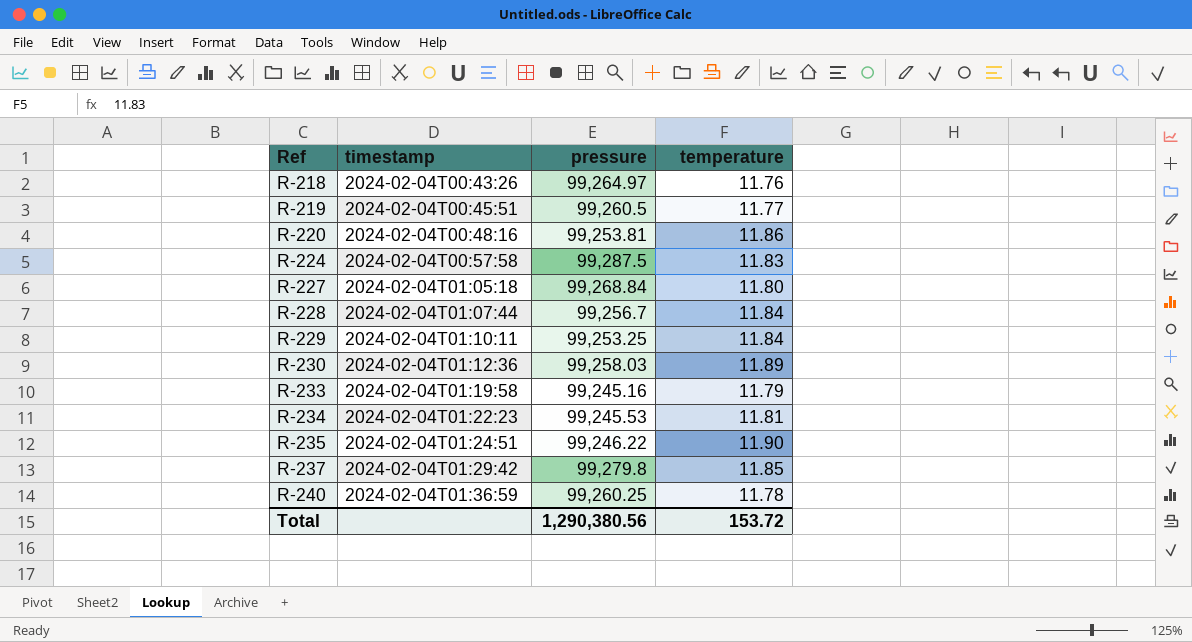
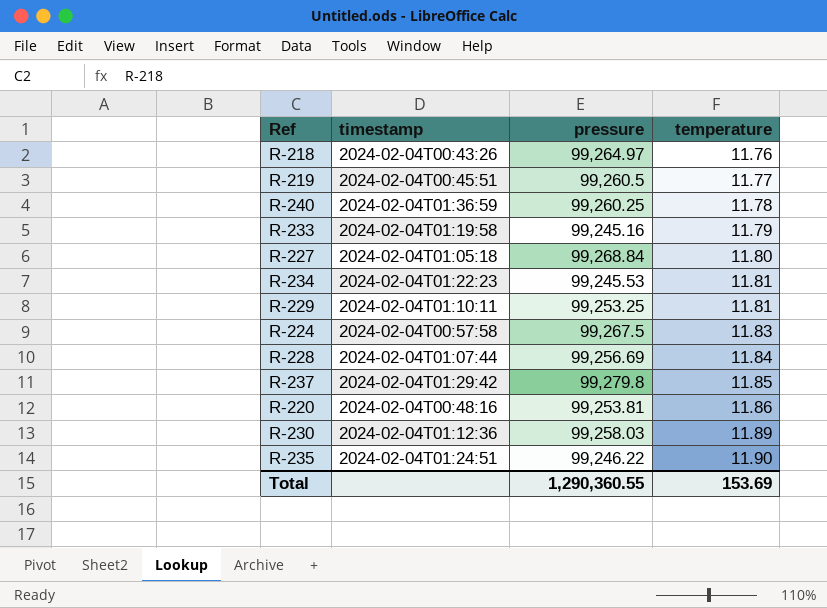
row order: Ref ascending -> temperature ascending
R-229 | temperature: 11.84 -> 11.81
R-224 | pressure: 99,287.5 -> 99,267.5
R-228 | pressure: 99,256.7 -> 99,256.69
Total | pressure: 1,290,380.56 -> 1,290,360.55
Total | temperature: 153.72 -> 153.69

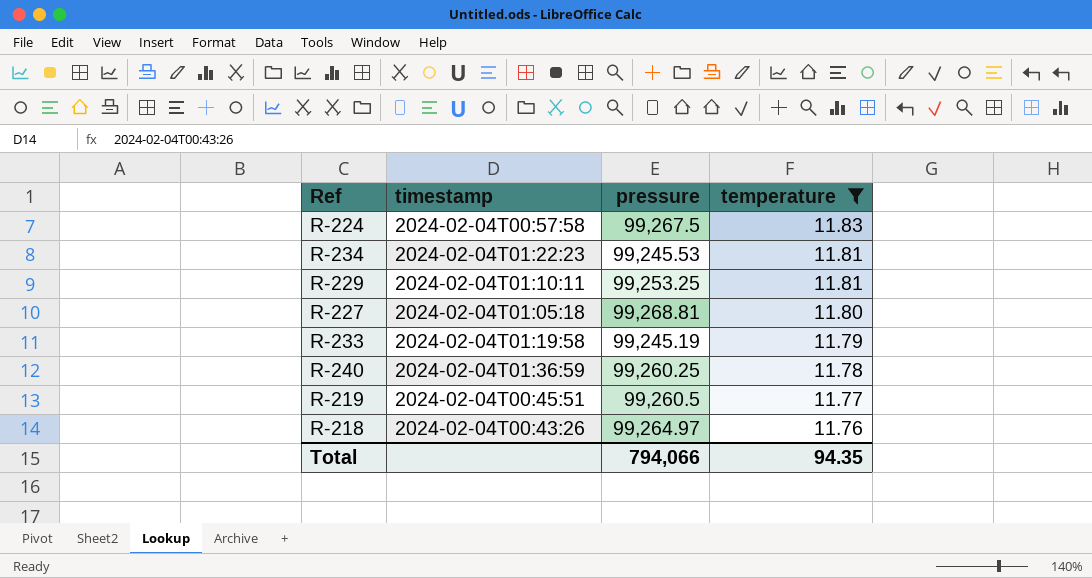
filter: none -> temperature <= 11.83
row order: temperature ascending -> temperature descending
R-227 | pressure: 99,268.84 -> 99,268.81
R-233 | pressure: 99,245.16 -> 99,245.19
Total | pressure: 1,290,360.55 -> 794,066
Total | temperature: 153.69 -> 94.35

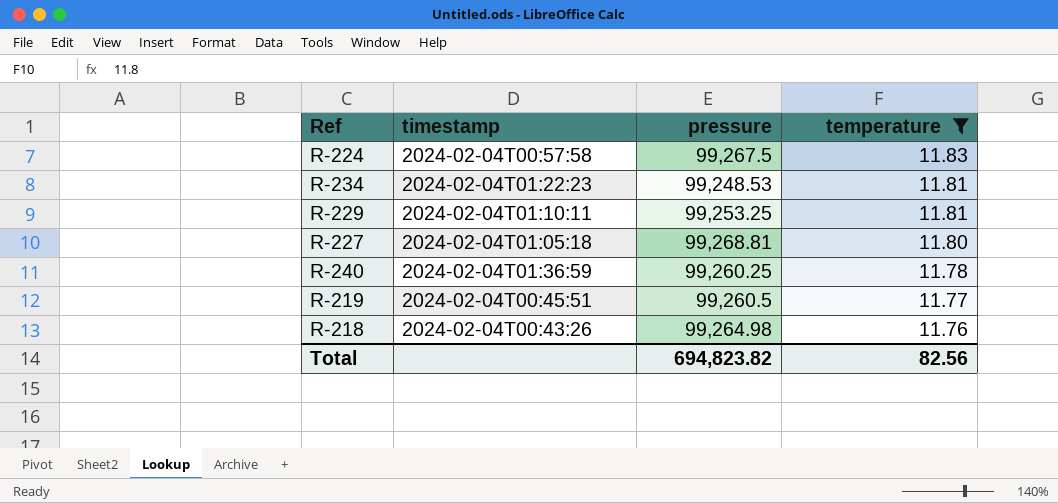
row R-233: 2024-02-04T01:19:58 | 99,245.19 | 11.79 -> none
R-234 | pressure: 99,245.53 -> 99,248.53
R-218 | pressure: 99,264.97 -> 99,264.98
Total | pressure: 794,066 -> 694,823.82
Total | temperature: 94.35 -> 82.56

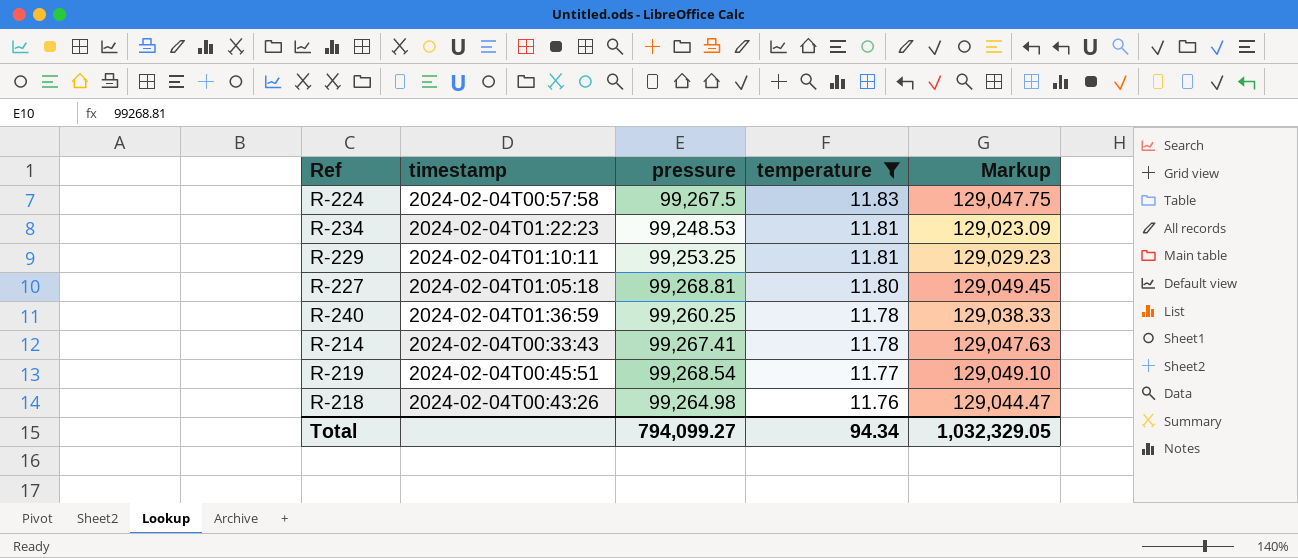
column Markup | formula: none -> [pressure] * 1.3
row R-214: none -> 2024-02-04T00:33:43 | 99,267.41 | 11.78 | 129,047.63
R-219 | pressure: 99,260.5 -> 99,268.54
Total | pressure: 694,823.82 -> 794,099.27
Total | temperature: 82.56 -> 94.34

